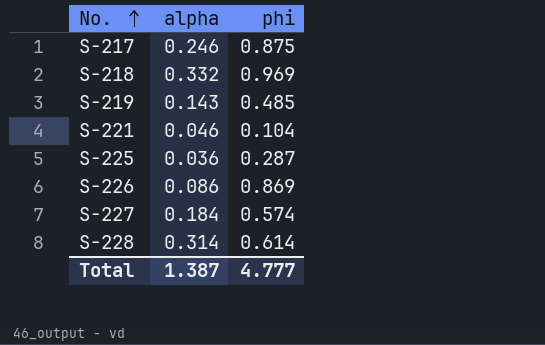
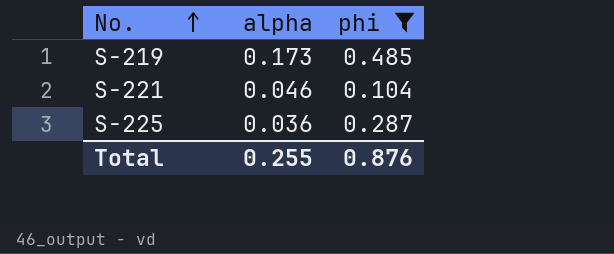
filter: none -> phi <= 0.485
S-219 | alpha: 0.143 -> 0.173
Total | alpha: 1.387 -> 0.255
Total | phi: 4.777 -> 0.876

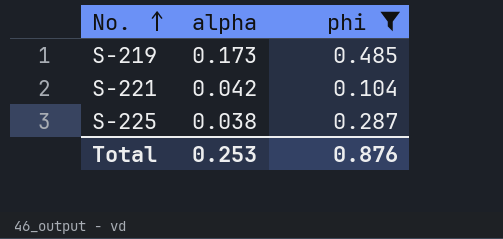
S-221 | alpha: 0.046 -> 0.042
S-225 | alpha: 0.036 -> 0.038
Total | alpha: 0.255 -> 0.253

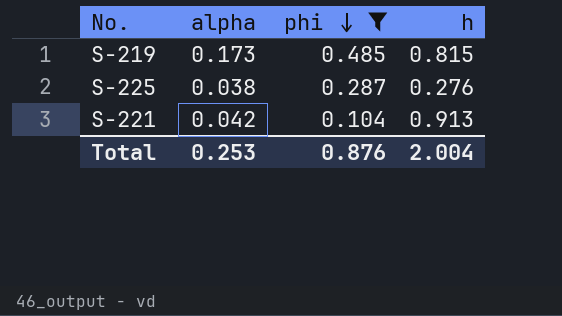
row order: No. ascending -> phi descending
column h | position: none -> 4

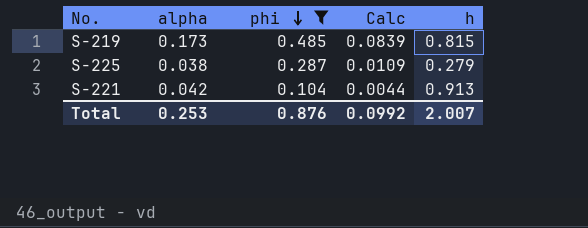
column Calc | formula: none -> [alpha] * [phi]
S-225 | h: 0.276 -> 0.279
Total | h: 2.004 -> 2.007

